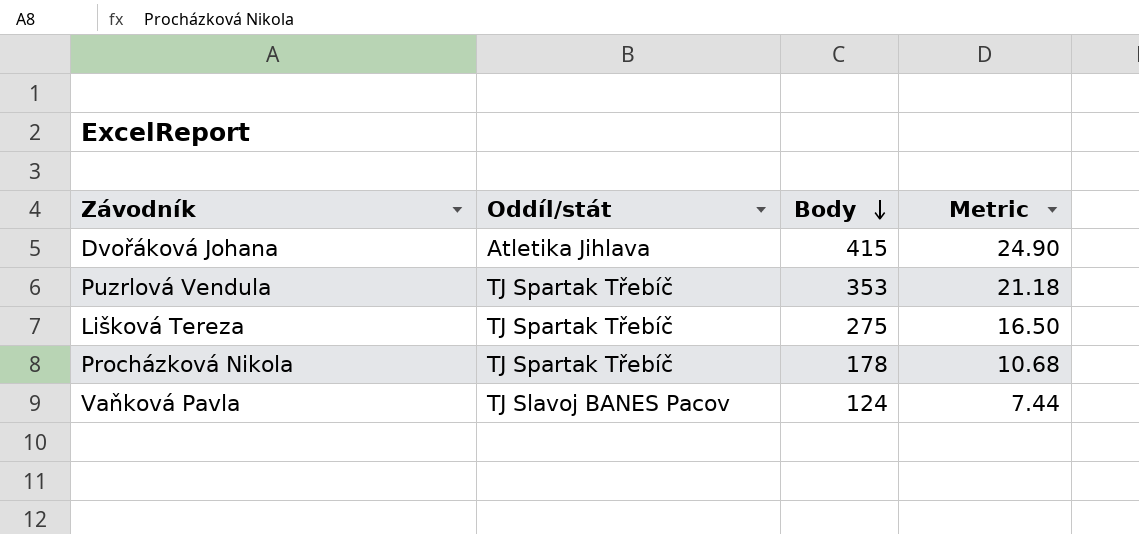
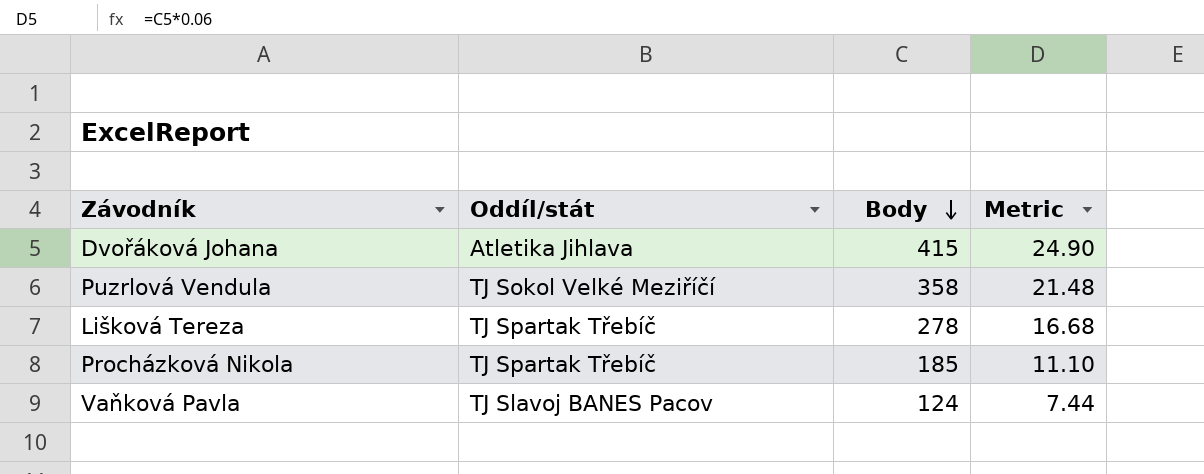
Puzrlová Vendula | Oddíl/stát: TJ Spartak Třebíč -> TJ Sokol Velké Meziříčí
Puzrlová Vendula | Body: 353 -> 358
Puzrlová Vendula | Metric: 21.18 -> 21.48
Lišková Tereza | Body: 275 -> 278
Lišková Tereza | Metric: 16.50 -> 16.68
Procházková Nikola | Body: 178 -> 185
Procházková Nikola | Metric: 10.68 -> 11.10

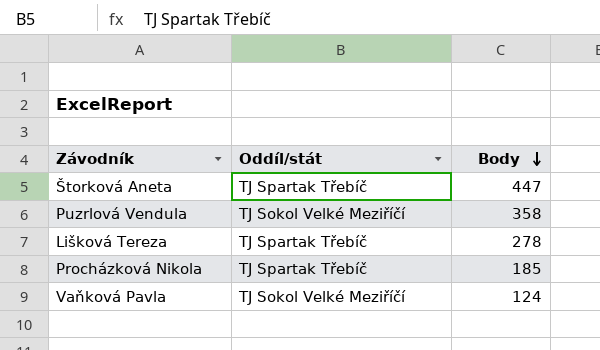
column Metric | formula: [Body] * 0.06 -> none
row Dvořáková Johana: Atletika Jihlava | 415 | 24.90 -> none
row Štorková Aneta: none -> TJ Spartak Třebíč | 447
Vaňková Pavla | Oddíl/stát: TJ Slavoj BANES Pacov -> TJ Sokol Velké Meziříčí

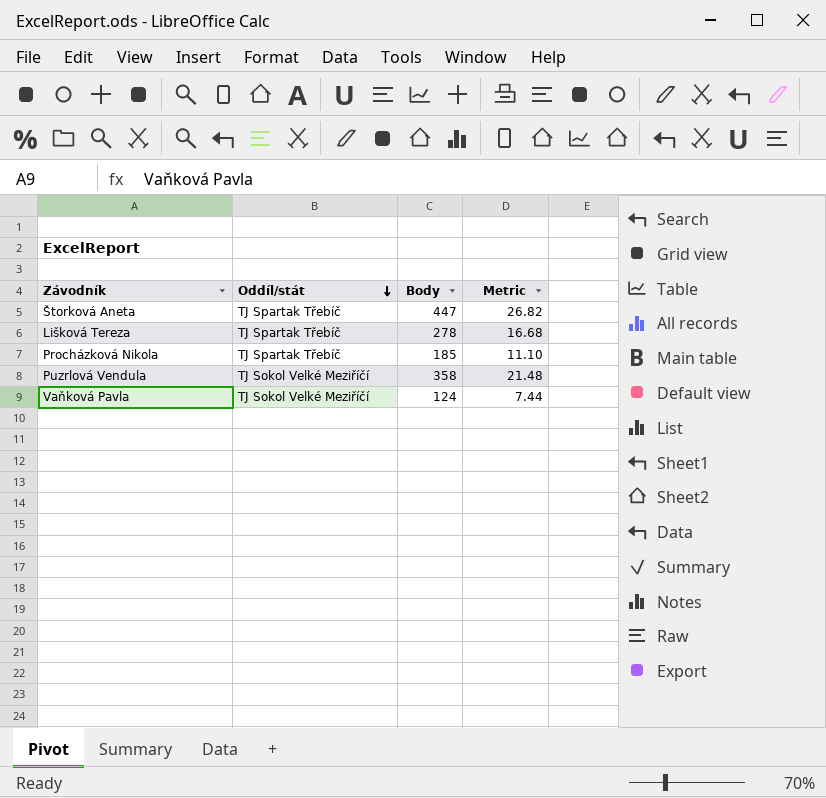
row order: Body descending -> Oddíl/stát descending
column Metric | formula: none -> [Body] * 0.06

